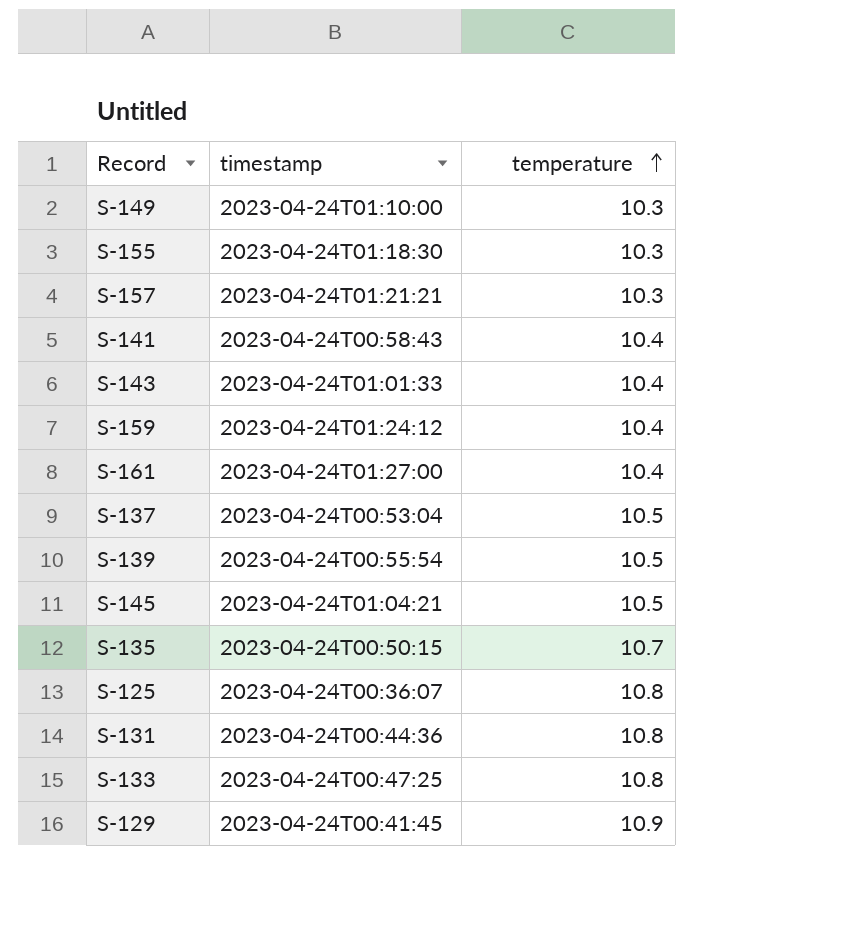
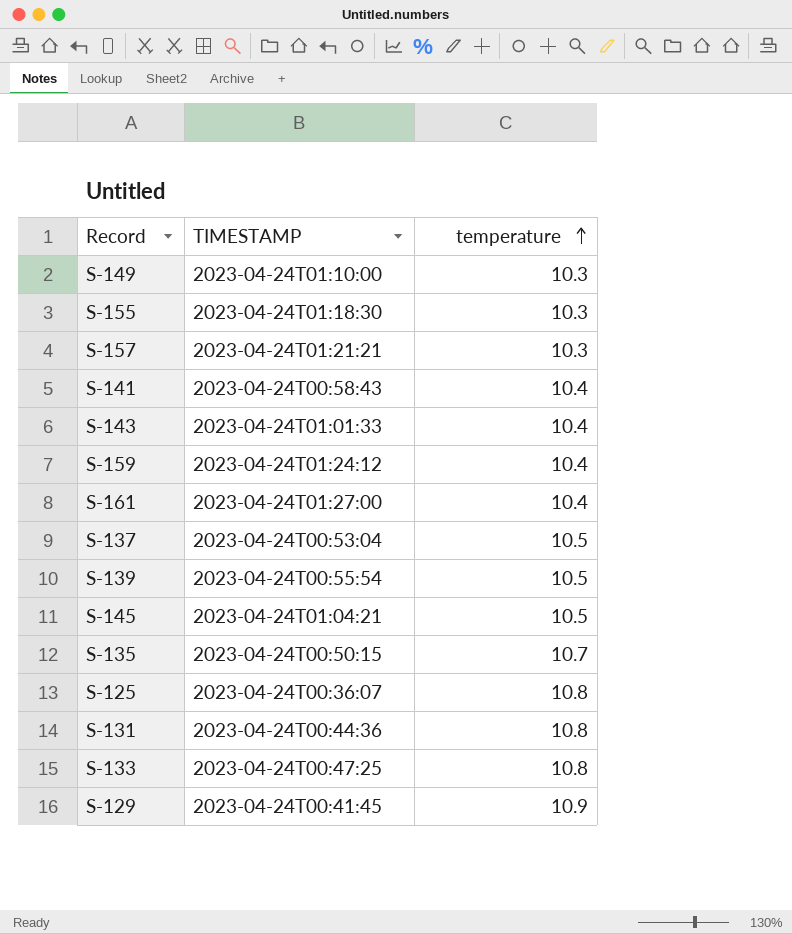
column name: timestamp -> TIMESTAMP

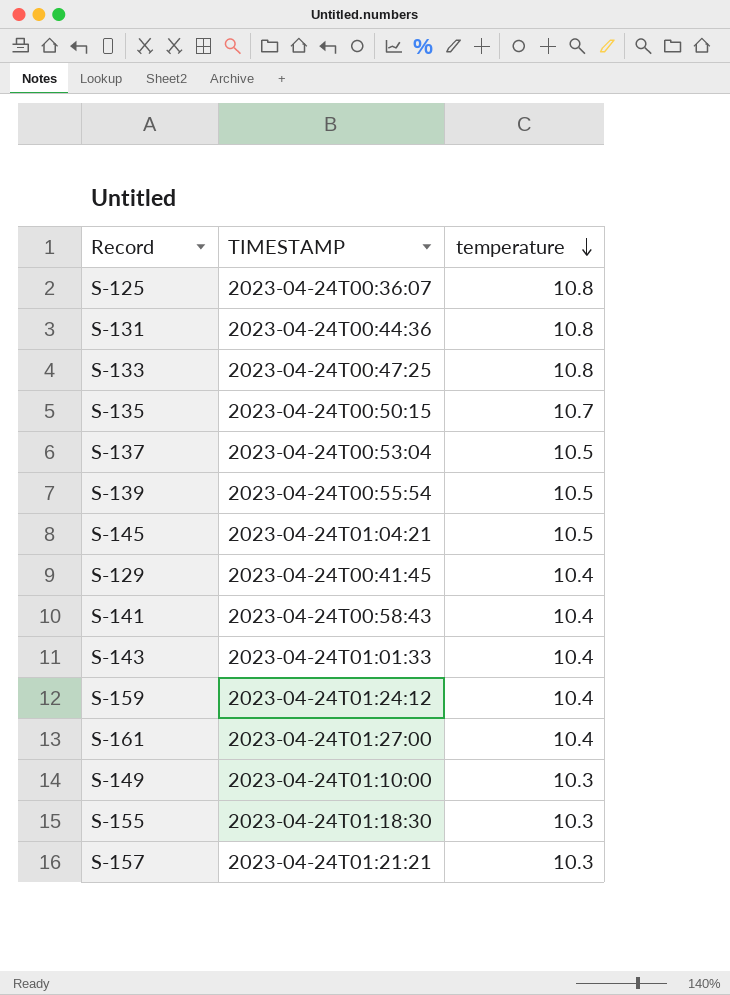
row order: temperature ascending -> temperature descending
S-129 | temperature: 10.9 -> 10.4

